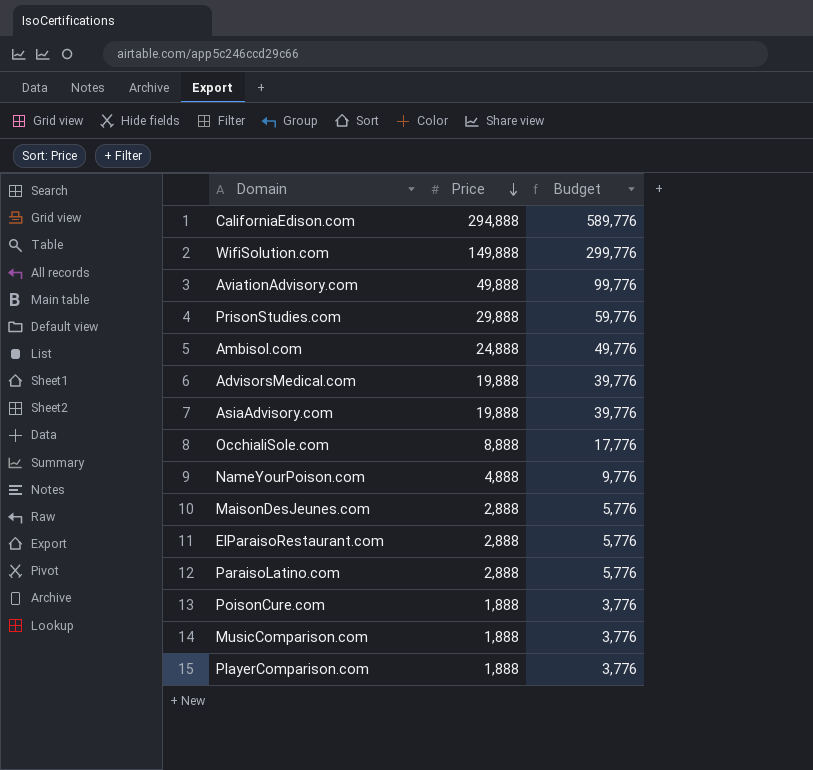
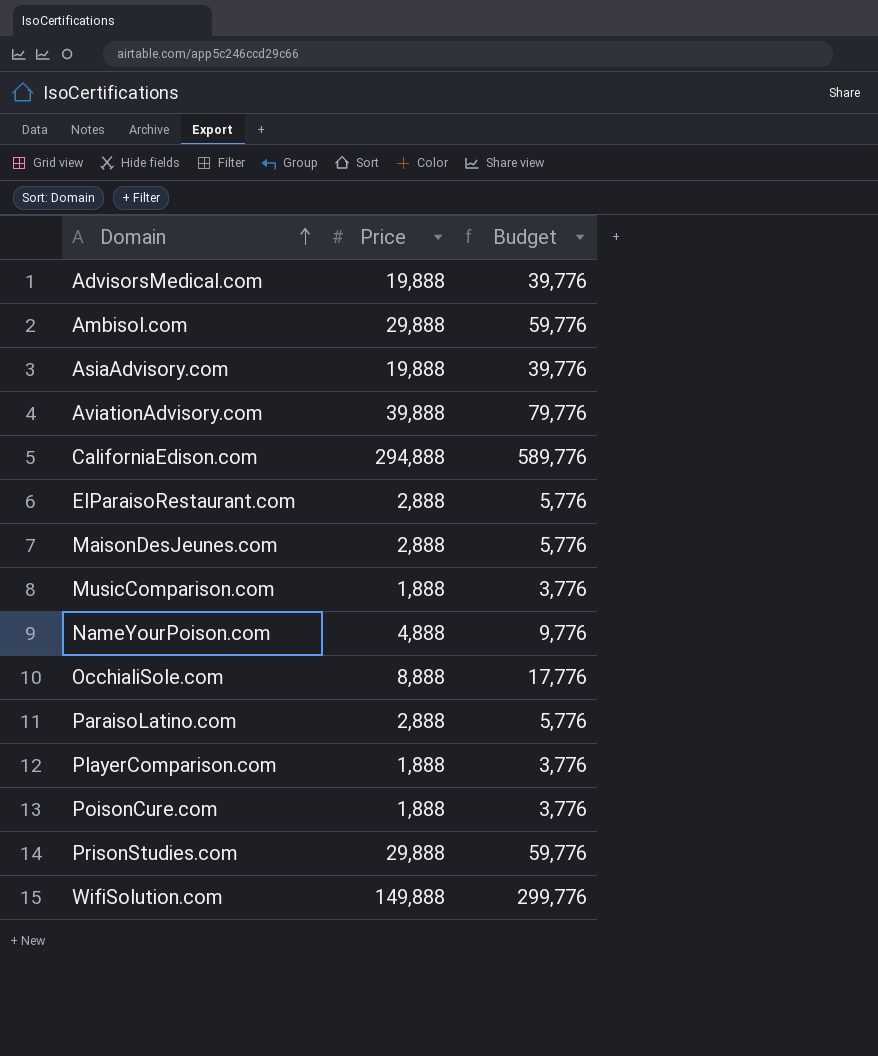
row order: Price descending -> Domain ascending
Ambisol.com | Price: 24,888 -> 29,888
Ambisol.com | Budget: 49,776 -> 59,776
AviationAdvisory.com | Price: 49,888 -> 39,888
AviationAdvisory.com | Budget: 99,776 -> 79,776

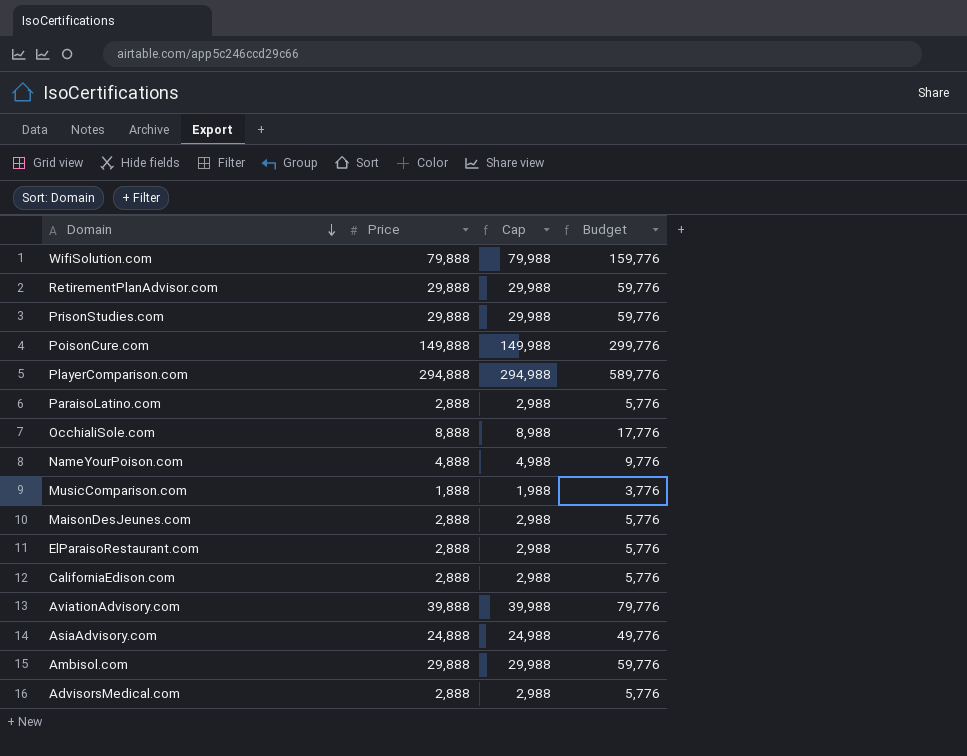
row order: Domain ascending -> Domain descending
column Cap | formula: none -> [Price] + 100
WifiSolution.com | Price: 149,888 -> 79,888
WifiSolution.com | Budget: 299,776 -> 159,776
row RetirementPlanAdvisor.com: none -> 29,888 | 29,988 | 59,776
PoisonCure.com | Price: 1,888 -> 149,888
PoisonCure.com | Budget: 3,776 -> 299,776
PlayerComparison.com | Price: 1,888 -> 294,888
PlayerComparison.com | Budget: 3,776 -> 589,776
CaliforniaEdison.com | Price: 294,888 -> 2,888
CaliforniaEdison.com | Budget: 589,776 -> 5,776
AsiaAdvisory.com | Price: 19,888 -> 24,888
AsiaAdvisory.com | Budget: 39,776 -> 49,776
AdvisorsMedical.com | Price: 19,888 -> 2,888
AdvisorsMedical.com | Budget: 39,776 -> 5,776

